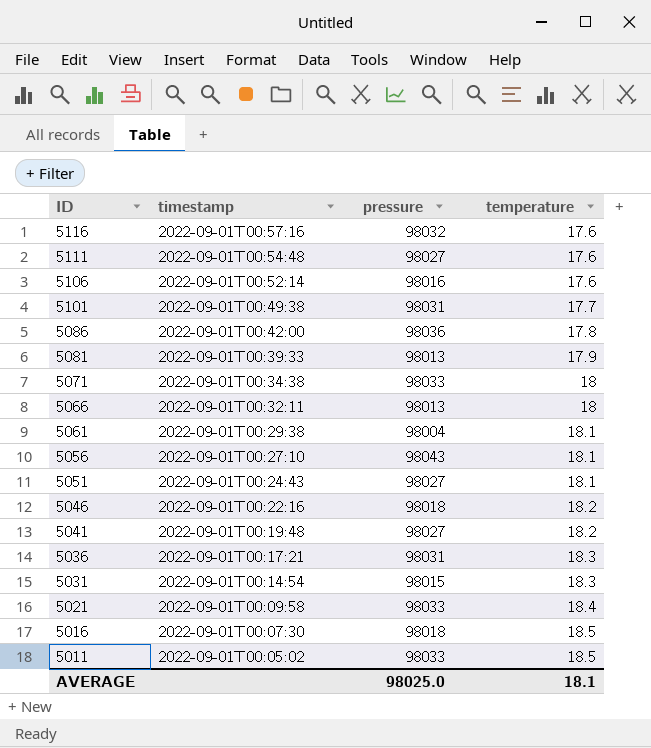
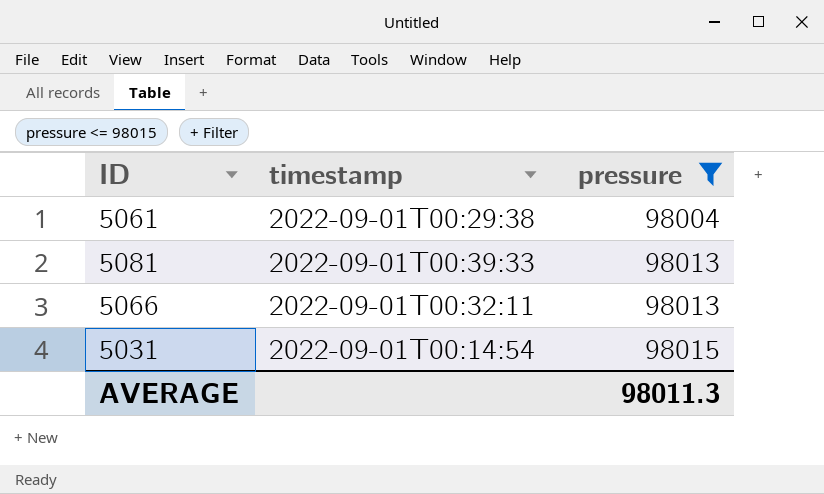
filter: none -> pressure <= 98015
row order: ID descending -> pressure ascending
column temperature | position: 4 -> none
AVERAGE | pressure: 98025.0 -> 98011.3

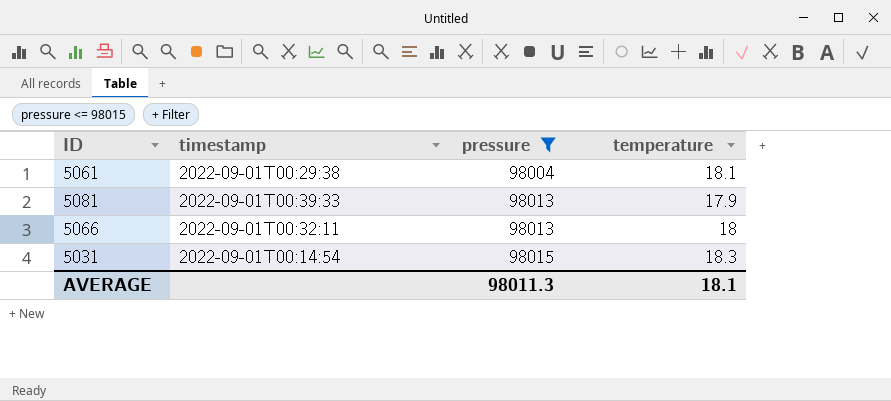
column temperature | position: none -> 4

